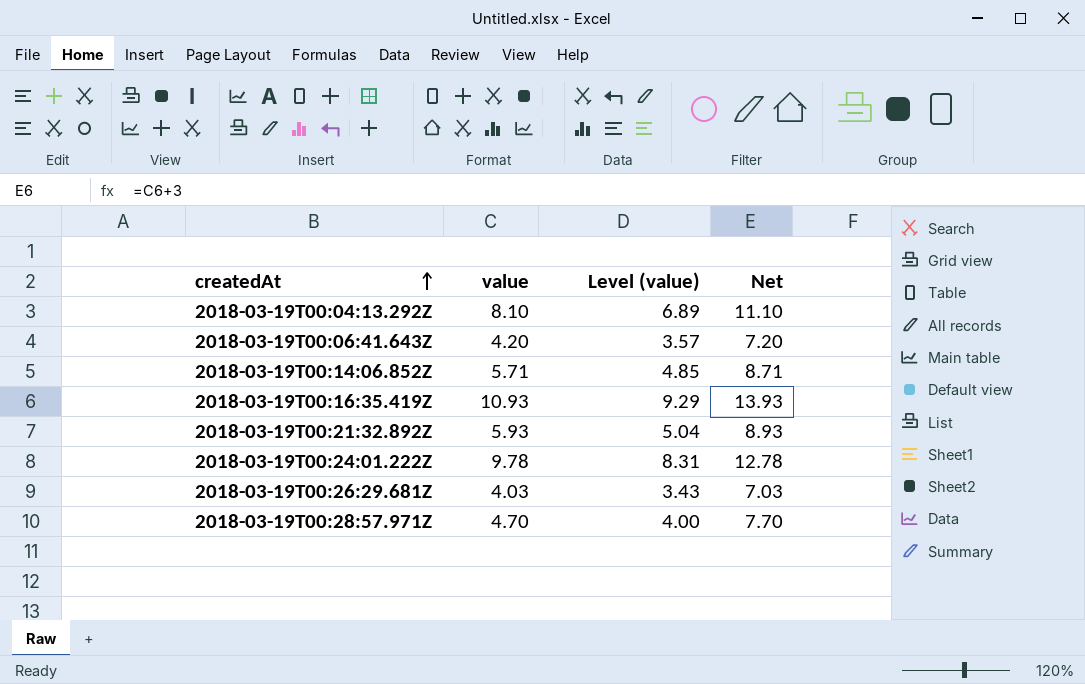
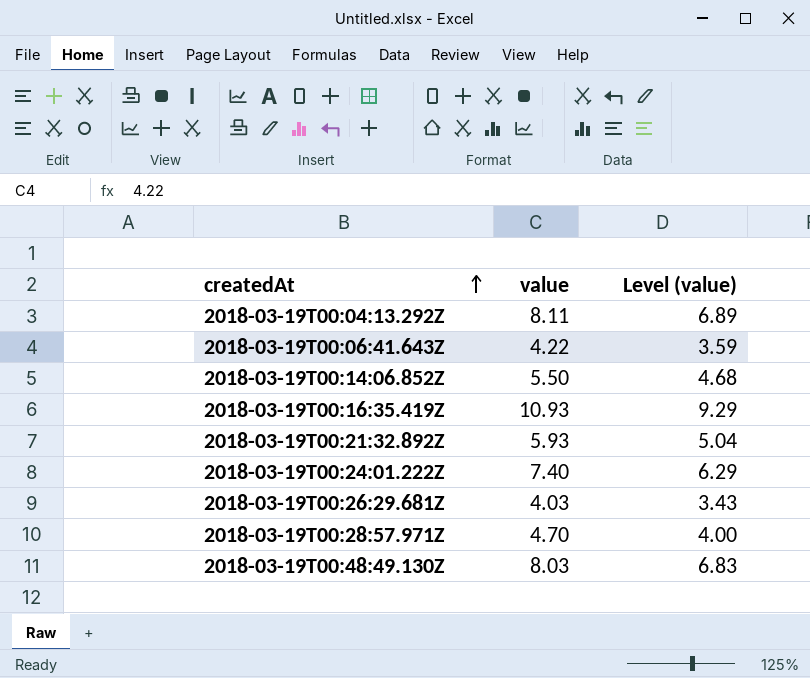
column Net | formula: [value] + 3 -> none
2018-03-19T00:04:13.292Z | value: 8.10 -> 8.11
2018-03-19T00:06:41.643Z | value: 4.20 -> 4.22
2018-03-19T00:06:41.643Z | Level (value): 3.57 -> 3.59
2018-03-19T00:14:06.852Z | value: 5.71 -> 5.50
2018-03-19T00:14:06.852Z | Level (value): 4.85 -> 4.68
2018-03-19T00:24:01.222Z | value: 9.78 -> 7.40
2018-03-19T00:24:01.222Z | Level (value): 8.31 -> 6.29
row 2018-03-19T00:48:49.130Z: none -> 8.03 | 6.83

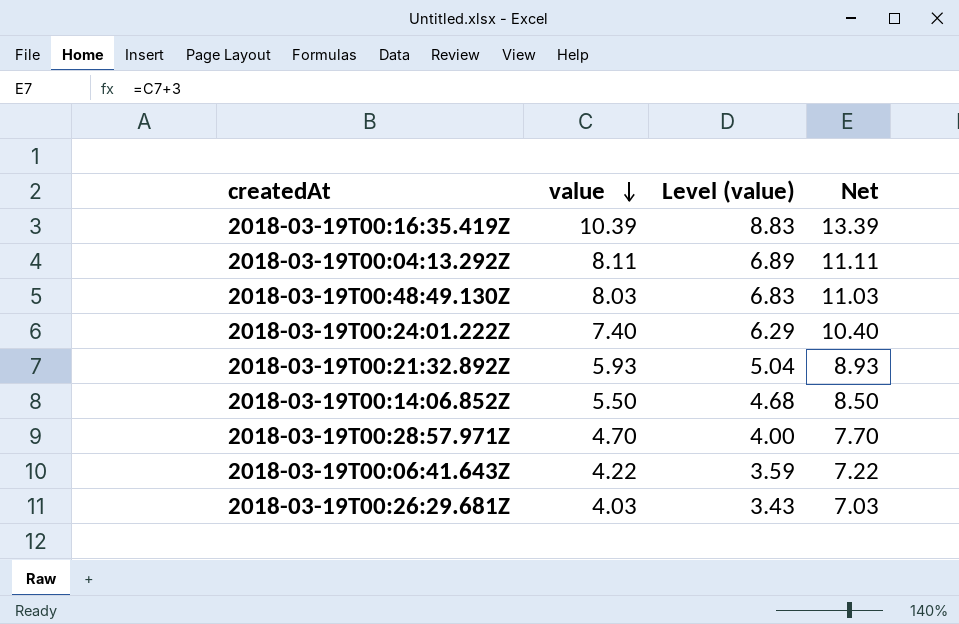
row order: createdAt ascending -> value descending
column Net | formula: none -> [value] + 3
2018-03-19T00:16:35.419Z | value: 10.93 -> 10.39
2018-03-19T00:16:35.419Z | Level (value): 9.29 -> 8.83

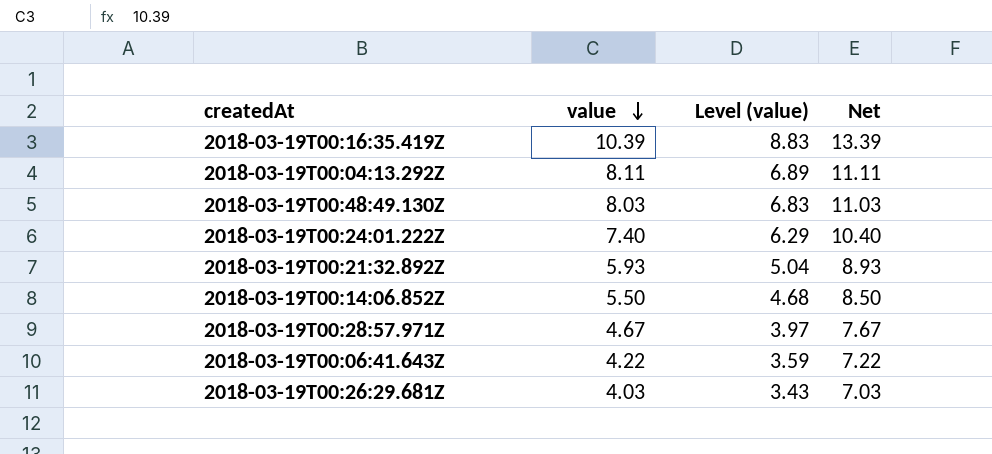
2018-03-19T00:28:57.971Z | value: 4.70 -> 4.67
2018-03-19T00:28:57.971Z | Level (value): 4.00 -> 3.97
2018-03-19T00:28:57.971Z | Net: 7.70 -> 7.67

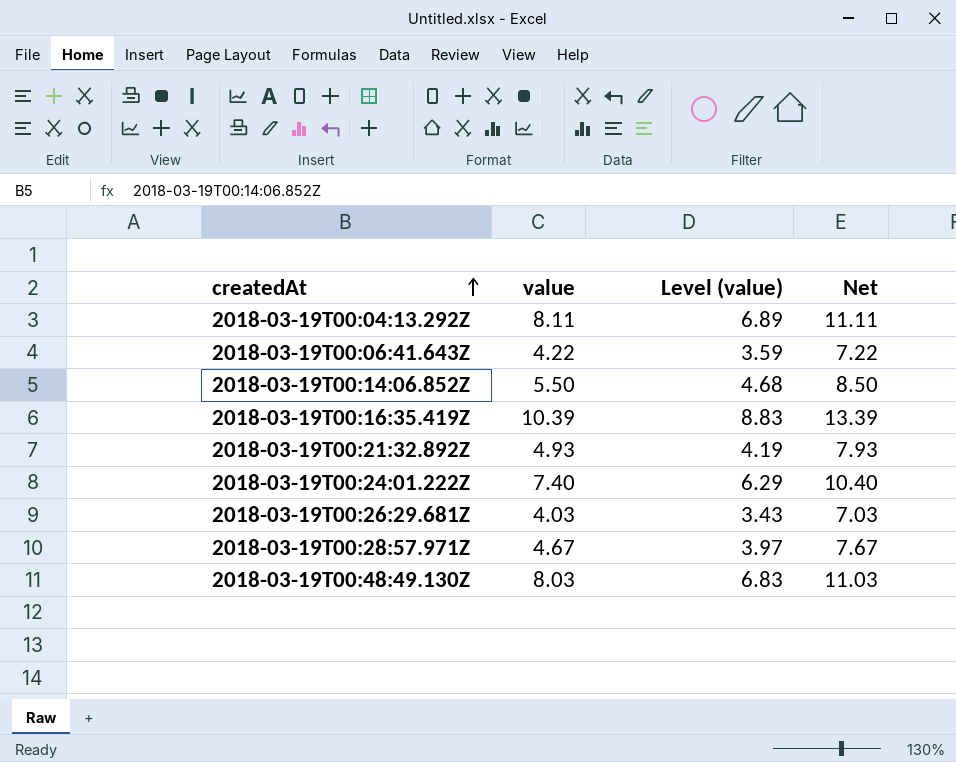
row order: value descending -> createdAt ascending
2018-03-19T00:21:32.892Z | value: 5.93 -> 4.93
2018-03-19T00:21:32.892Z | Level (value): 5.04 -> 4.19
2018-03-19T00:21:32.892Z | Net: 8.93 -> 7.93

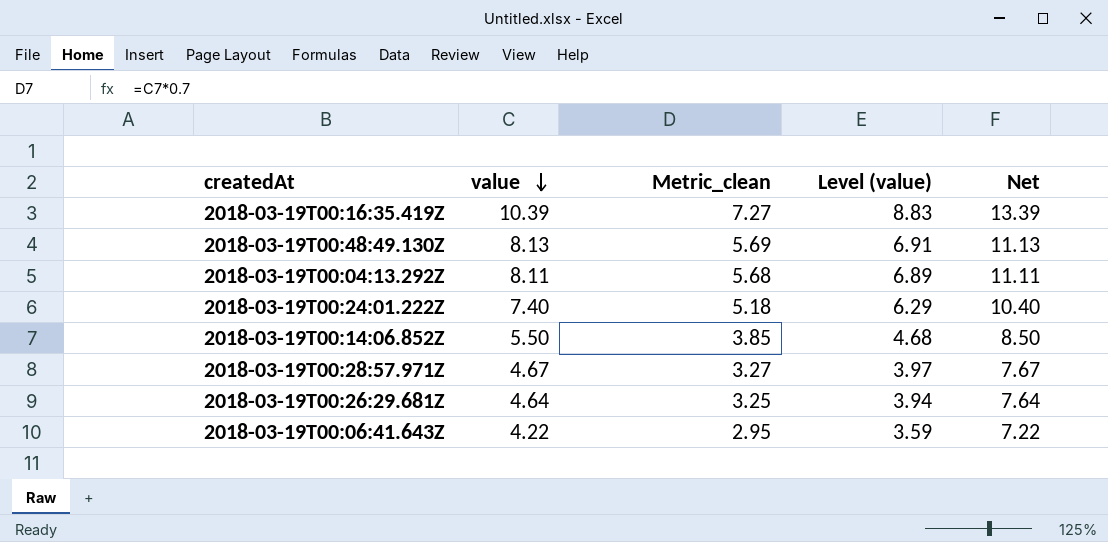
row order: createdAt ascending -> value descending
column Metric_clean | formula: none -> [value] * 0.7
row 2018-03-19T00:21:32.892Z: 4.93 | 4.19 | 7.93 -> none
2018-03-19T00:48:49.130Z | value: 8.03 -> 8.13
2018-03-19T00:48:49.130Z | Level (value): 6.83 -> 6.91
2018-03-19T00:48:49.130Z | Net: 11.03 -> 11.13
2018-03-19T00:26:29.681Z | value: 4.03 -> 4.64
2018-03-19T00:26:29.681Z | Level (value): 3.43 -> 3.94
2018-03-19T00:26:29.681Z | Net: 7.03 -> 7.64

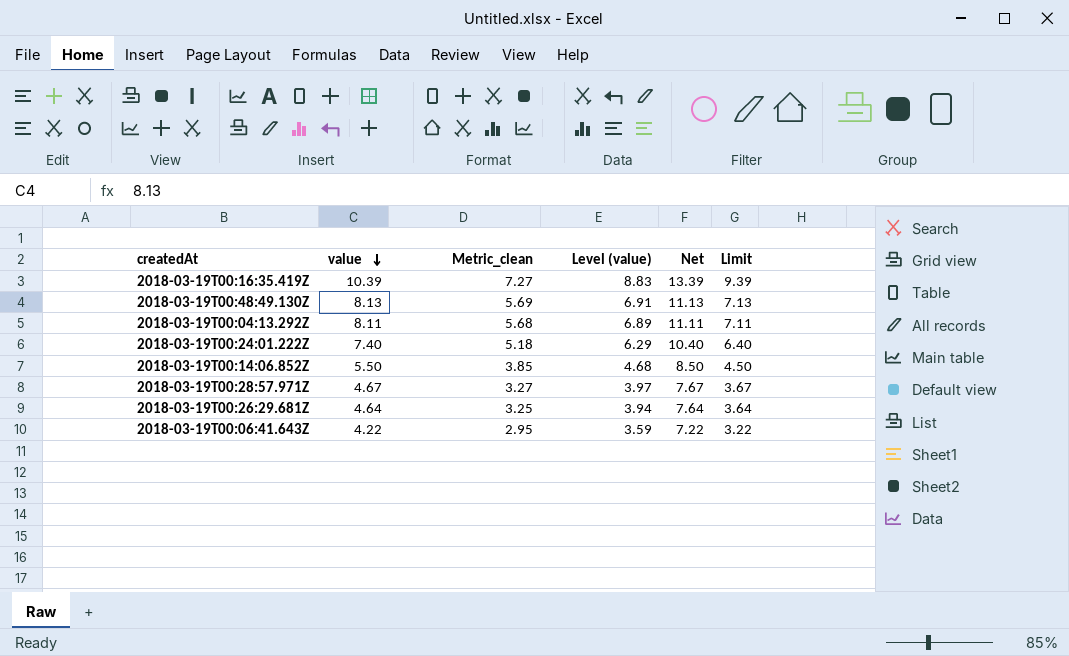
column Limit | formula: none -> [value] - 1

